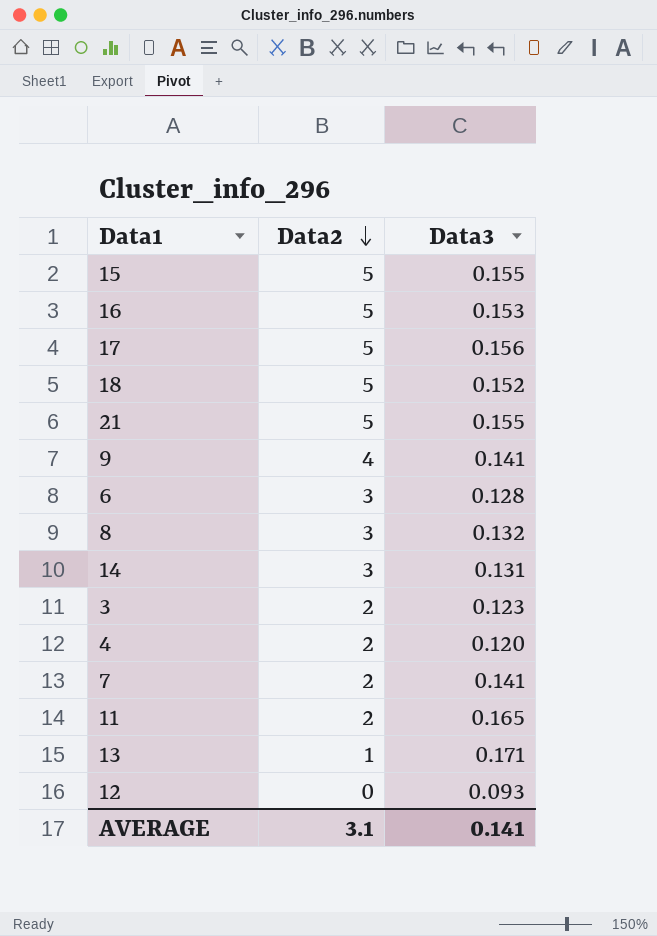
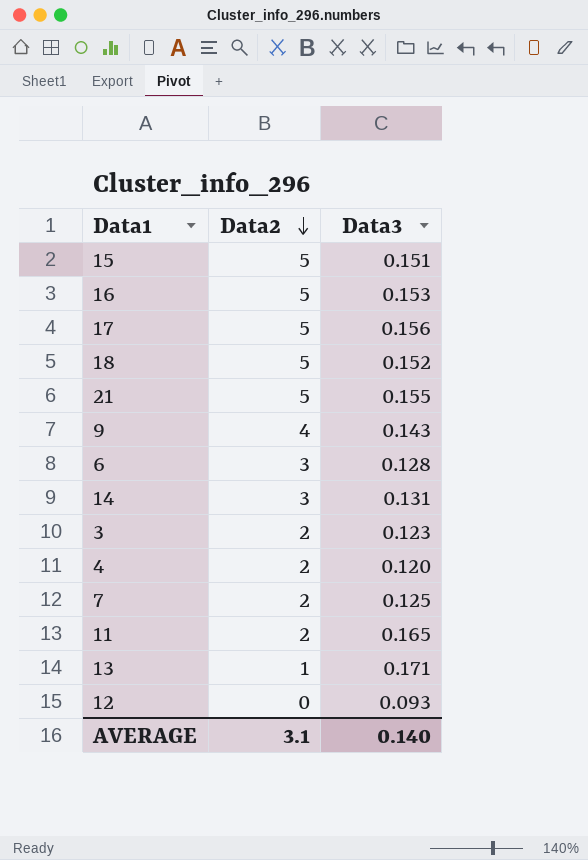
row 8: 3 | 0.132 -> none
15 | Data3: 0.155 -> 0.151
9 | Data3: 0.141 -> 0.143
7 | Data3: 0.141 -> 0.125
AVERAGE | Data3: 0.141 -> 0.140

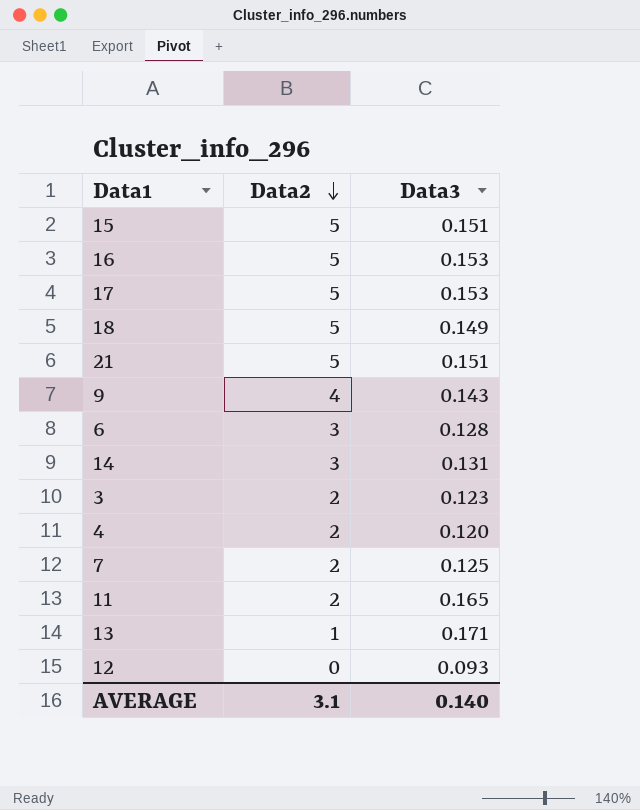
17 | Data3: 0.156 -> 0.153
18 | Data3: 0.152 -> 0.149
21 | Data3: 0.155 -> 0.151

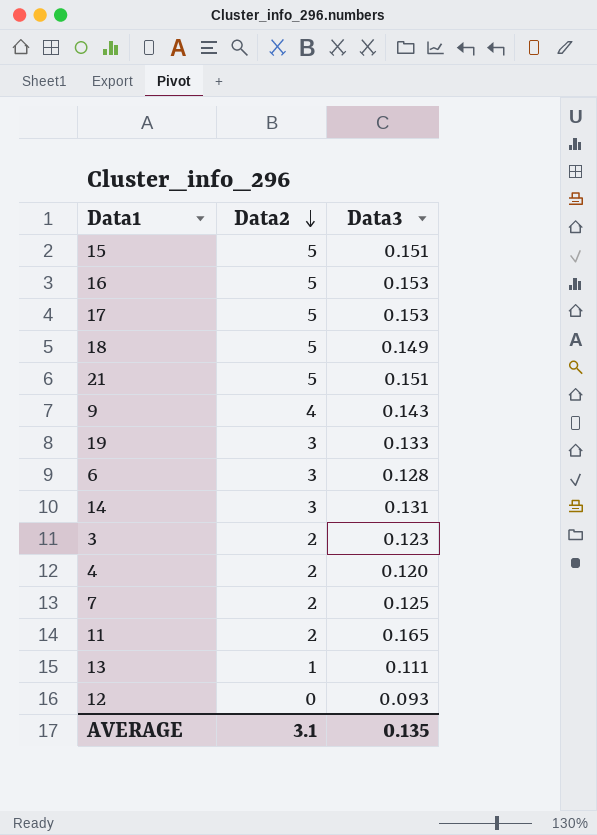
row 19: none -> 3 | 0.133
13 | Data3: 0.171 -> 0.111
AVERAGE | Data3: 0.140 -> 0.135

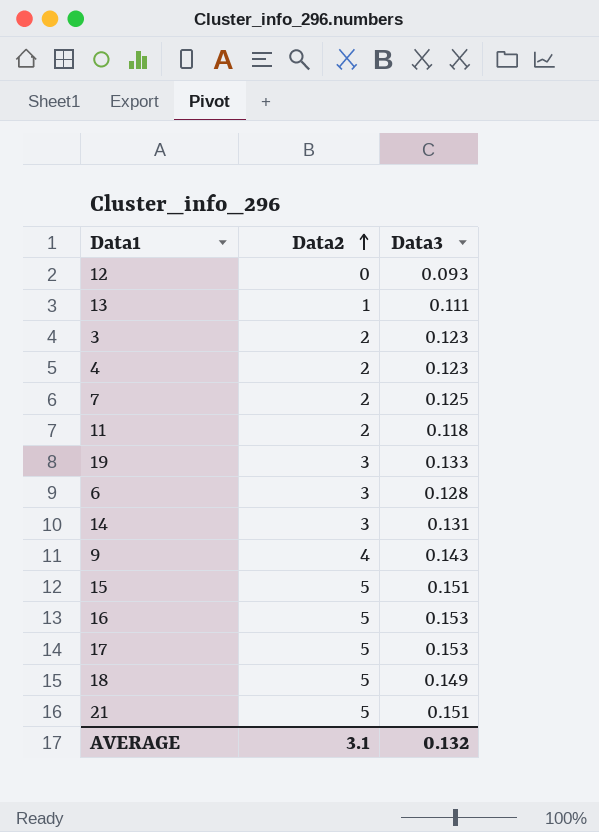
row order: Data2 descending -> Data2 ascending
4 | Data3: 0.120 -> 0.123
11 | Data3: 0.165 -> 0.118
AVERAGE | Data3: 0.135 -> 0.132

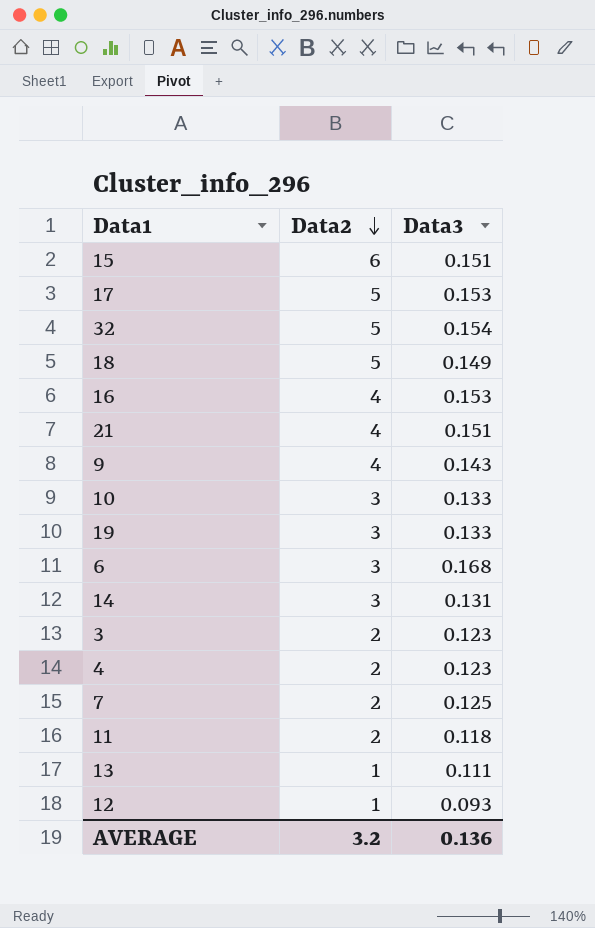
row order: Data2 ascending -> Data2 descending
15 | Data2: 5 -> 6
row 32: none -> 5 | 0.154
16 | Data2: 5 -> 4
21 | Data2: 5 -> 4
row 10: none -> 3 | 0.133
6 | Data3: 0.128 -> 0.168
12 | Data2: 0 -> 1
AVERAGE | Data2: 3.1 -> 3.2
AVERAGE | Data3: 0.132 -> 0.136

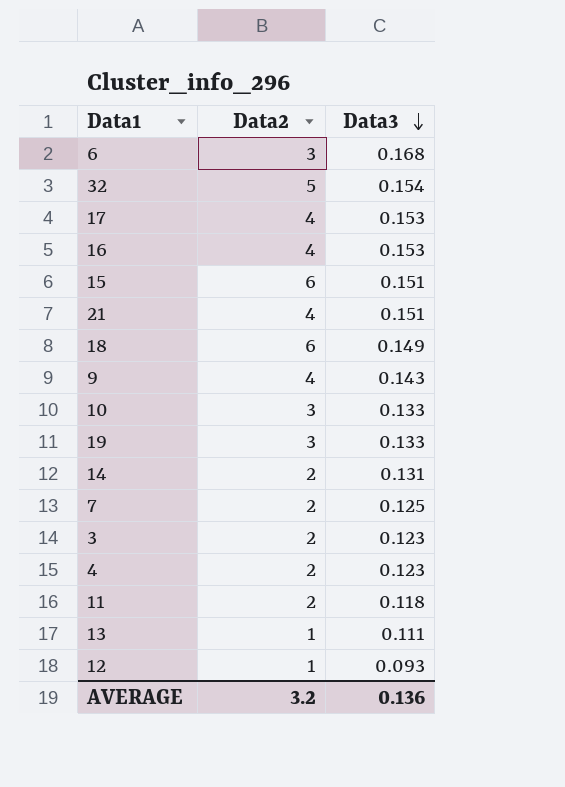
row order: Data2 descending -> Data3 descending
17 | Data2: 5 -> 4
18 | Data2: 5 -> 6
14 | Data2: 3 -> 2

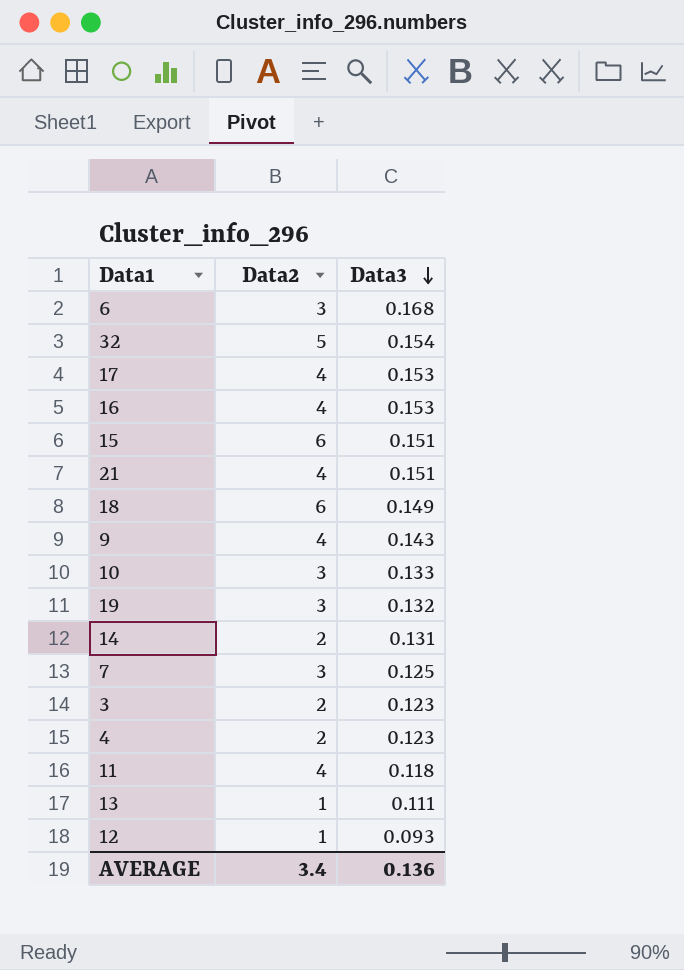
19 | Data3: 0.133 -> 0.132
7 | Data2: 2 -> 3
11 | Data2: 2 -> 4
AVERAGE | Data2: 3.2 -> 3.4

